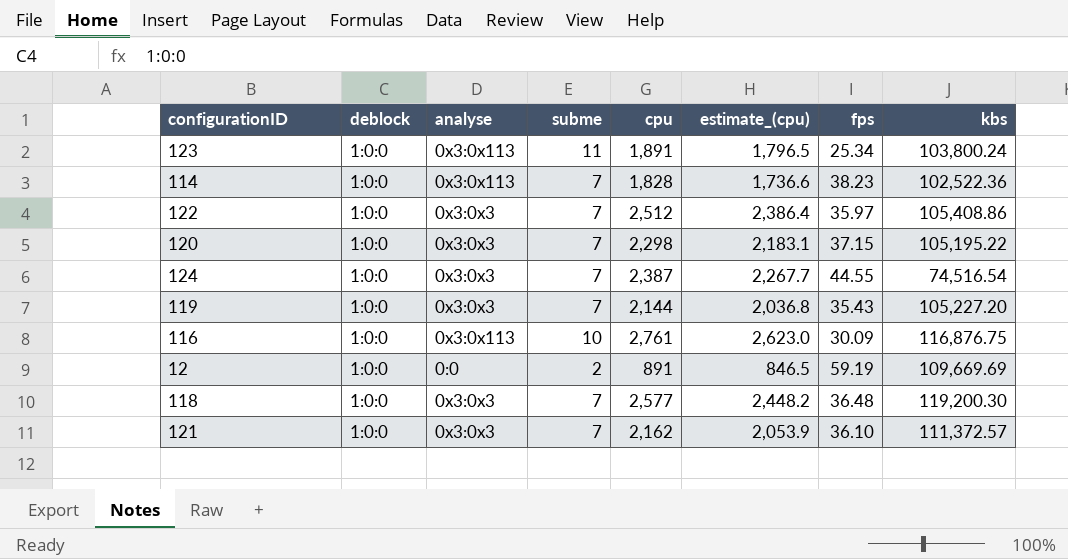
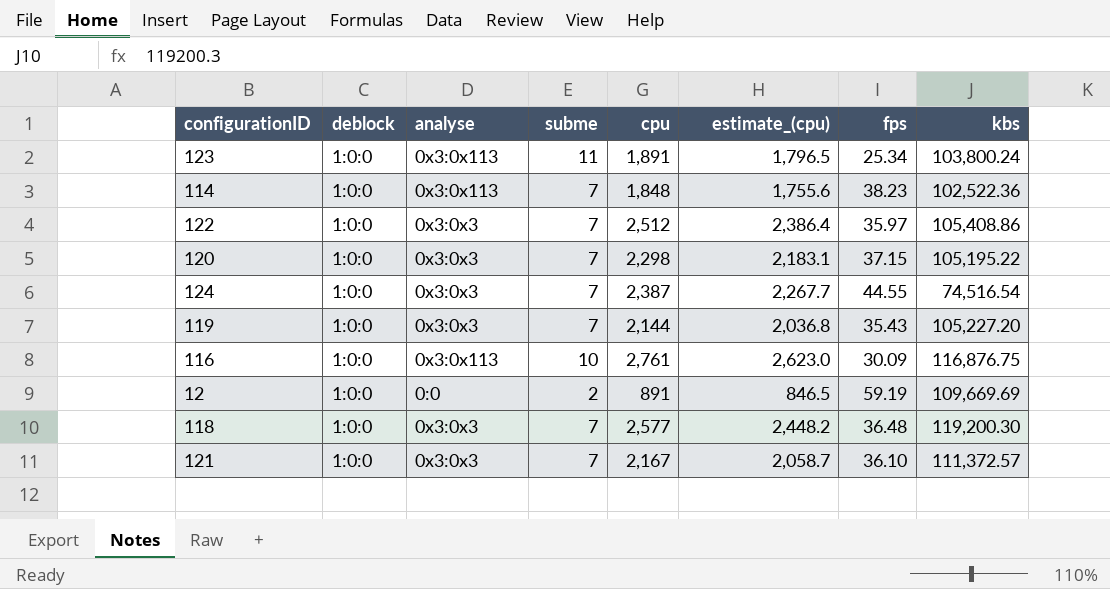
114 | cpu: 1,828 -> 1,848
114 | estimate_(cpu): 1,736.6 -> 1,755.6
121 | cpu: 2,162 -> 2,167
121 | estimate_(cpu): 2,053.9 -> 2,058.7

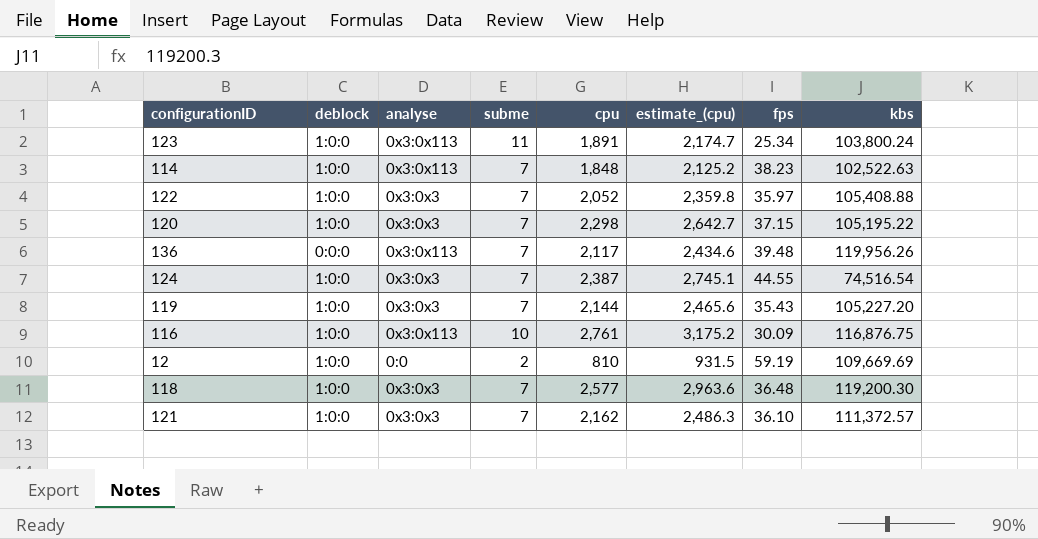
column estimate_(cpu) | formula: [cpu] * 0.95 -> [cpu] * 1.15
114 | kbs: 102,522.36 -> 102,522.63
122 | cpu: 2,512 -> 2,052
122 | kbs: 105,408.86 -> 105,408.88
row 136: none -> 0:0:0 | 0x3:0x113 | 7 | 2,117 | 2,434.6 | 39.48 | 119,956.26
12 | cpu: 891 -> 810
121 | cpu: 2,167 -> 2,162

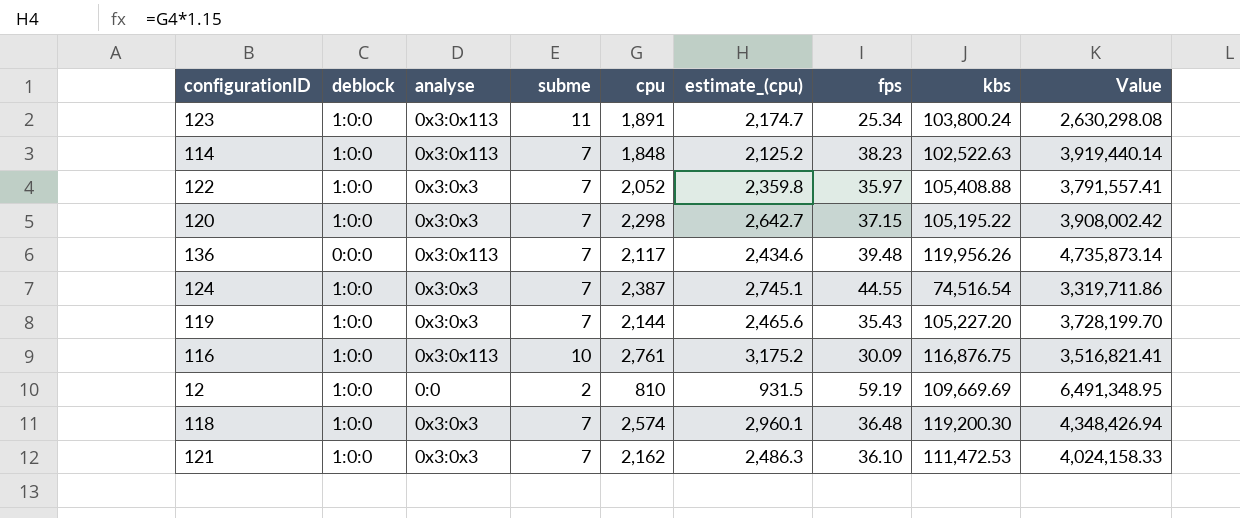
column Value | formula: none -> [fps] * [kbs]
118 | cpu: 2,577 -> 2,574
118 | estimate_(cpu): 2,963.6 -> 2,960.1
121 | kbs: 111,372.57 -> 111,472.53

